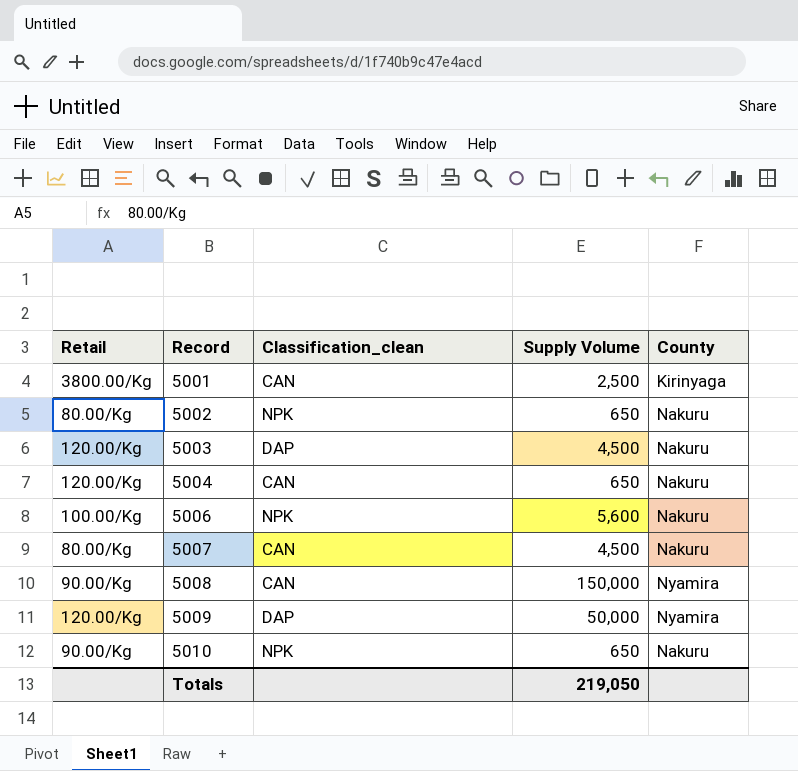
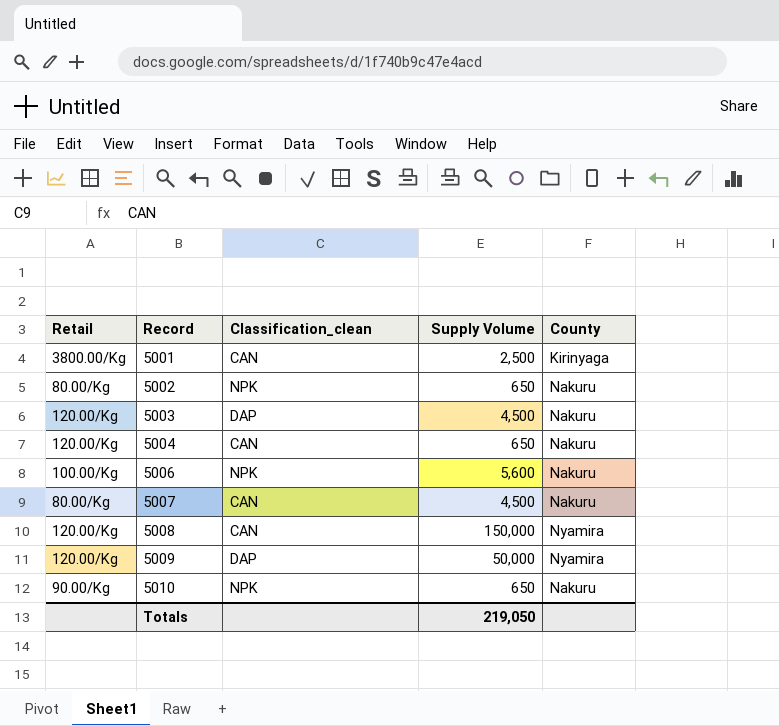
5008 | Retail: 90.00/Kg -> 120.00/Kg

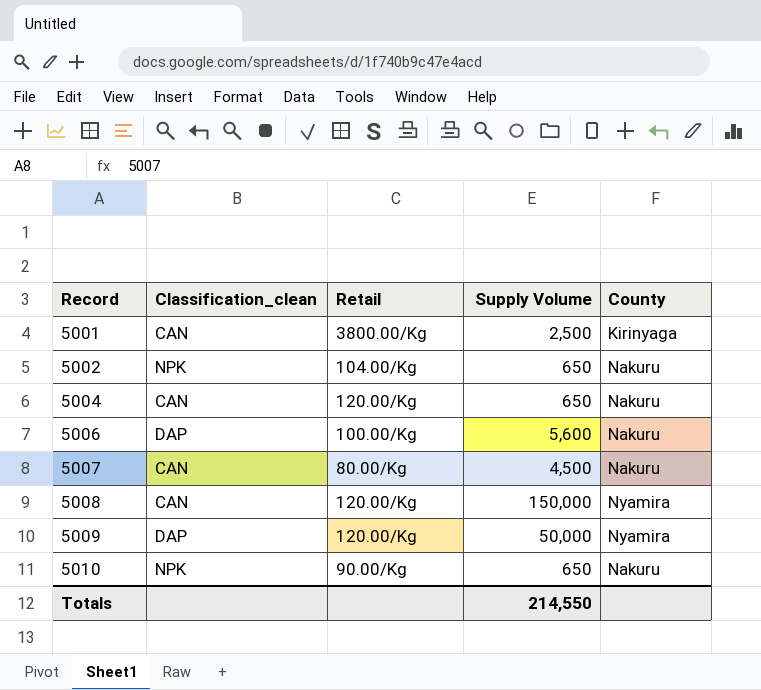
column Retail | position: 1 -> 3
row 5003: 120.00/Kg | DAP | 4,500 | Nakuru -> none
5002 | Retail: 80.00/Kg -> 104.00/Kg
5006 | Classification_clean: NPK -> DAP
Totals | Supply Volume: 219,050 -> 214,550

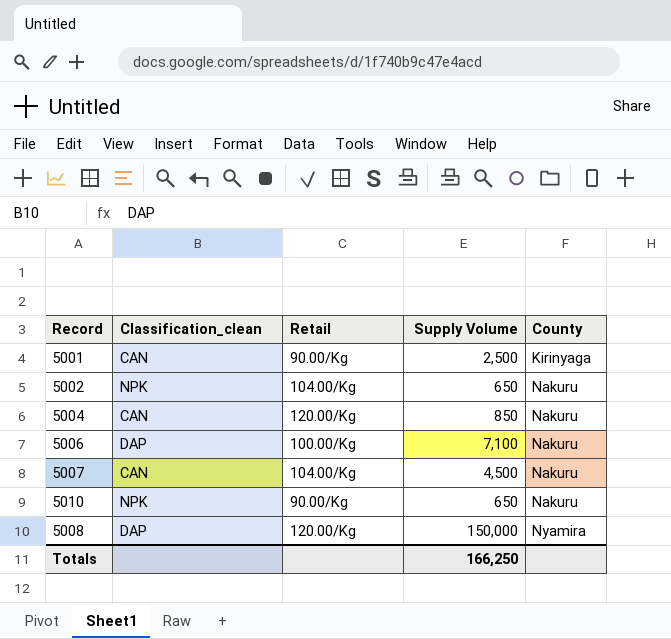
row order: Record ascending -> County ascending
row 5009: DAP | 120.00/Kg | 50,000 | Nyamira -> none
5001 | Retail: 3800.00/Kg -> 90.00/Kg
5004 | Supply Volume: 650 -> 850
5006 | Supply Volume: 5,600 -> 7,100
5007 | Retail: 80.00/Kg -> 104.00/Kg
5008 | Classification_clean: CAN -> DAP
Totals | Supply Volume: 214,550 -> 166,250

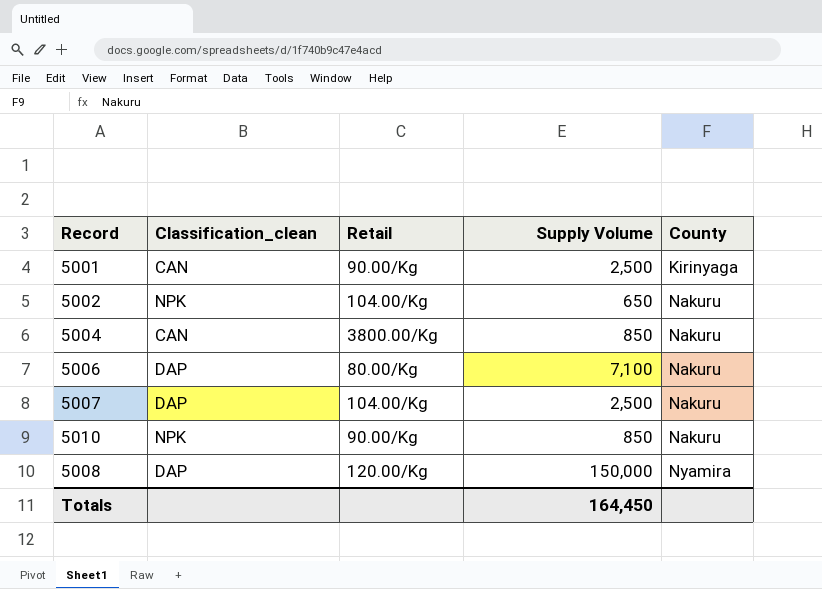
5004 | Retail: 120.00/Kg -> 3800.00/Kg
5006 | Retail: 100.00/Kg -> 80.00/Kg
5007 | Classification_clean: CAN -> DAP
5007 | Supply Volume: 4,500 -> 2,500
5010 | Supply Volume: 650 -> 850
Totals | Supply Volume: 166,250 -> 164,450

